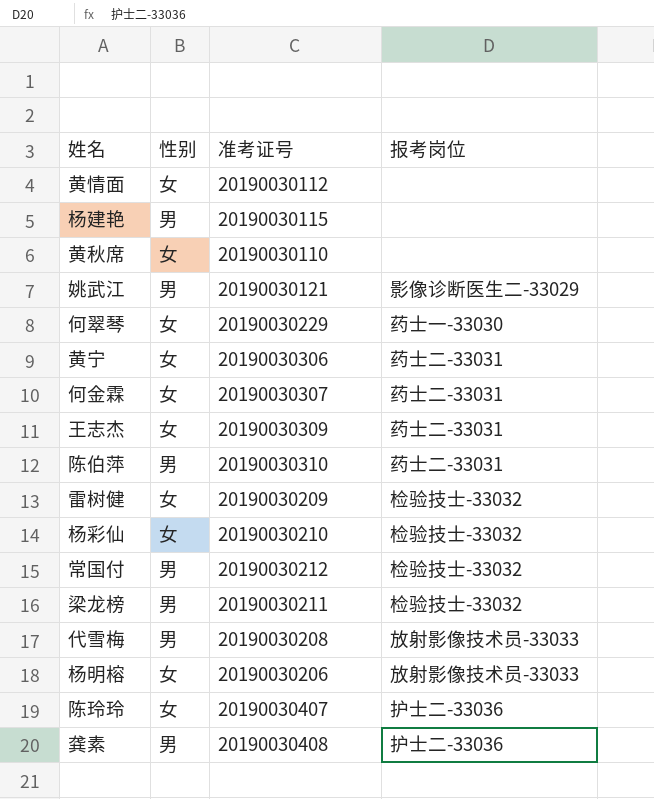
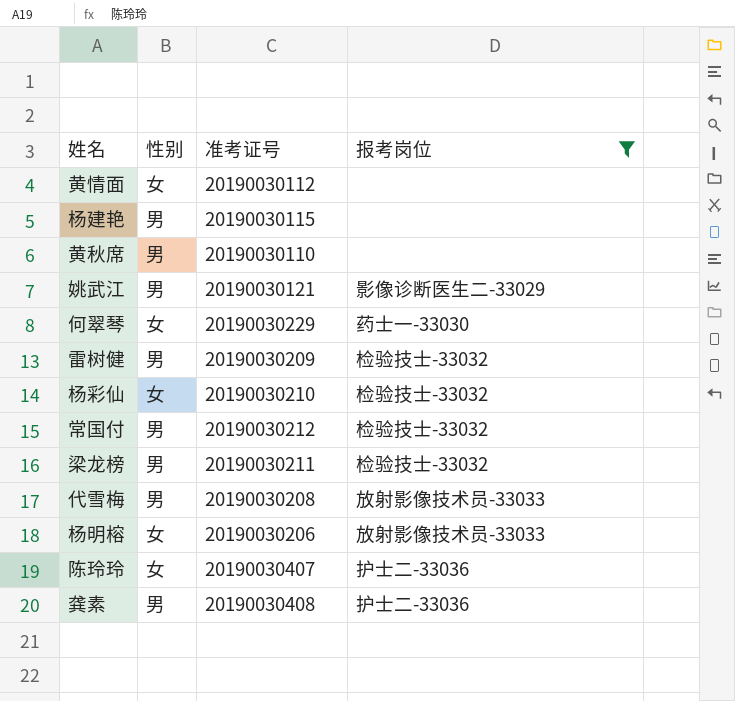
filter: none -> 报考岗位 != 药士二-33031
黄秋席 | 性别: 女 -> 男
雷树健 | 性别: 女 -> 男

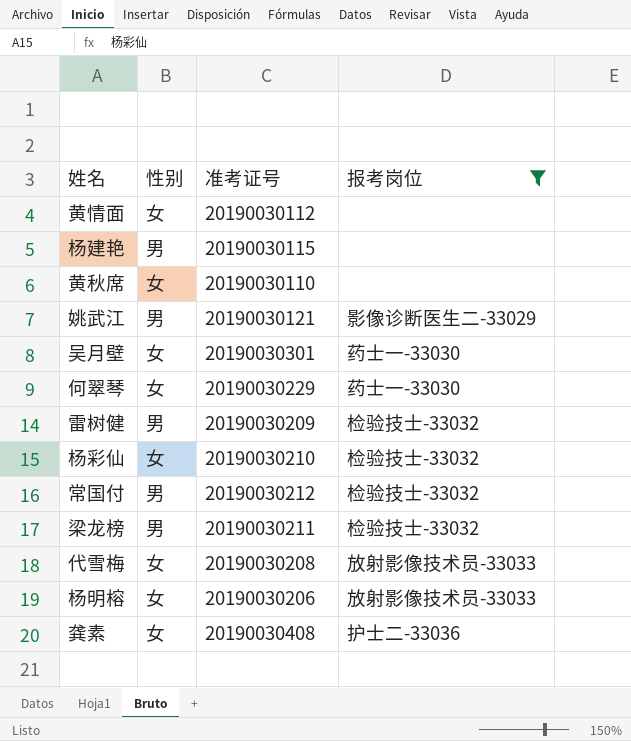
row 陈玲玲: 女 | 20190030407 | 护士二-33036 -> none
黄秋席 | 性别: 男 -> 女
row 吴月壁: none -> 女 | 20190030301 | 药士一-33030
代雪梅 | 性别: 男 -> 女
龚素 | 性别: 男 -> 女

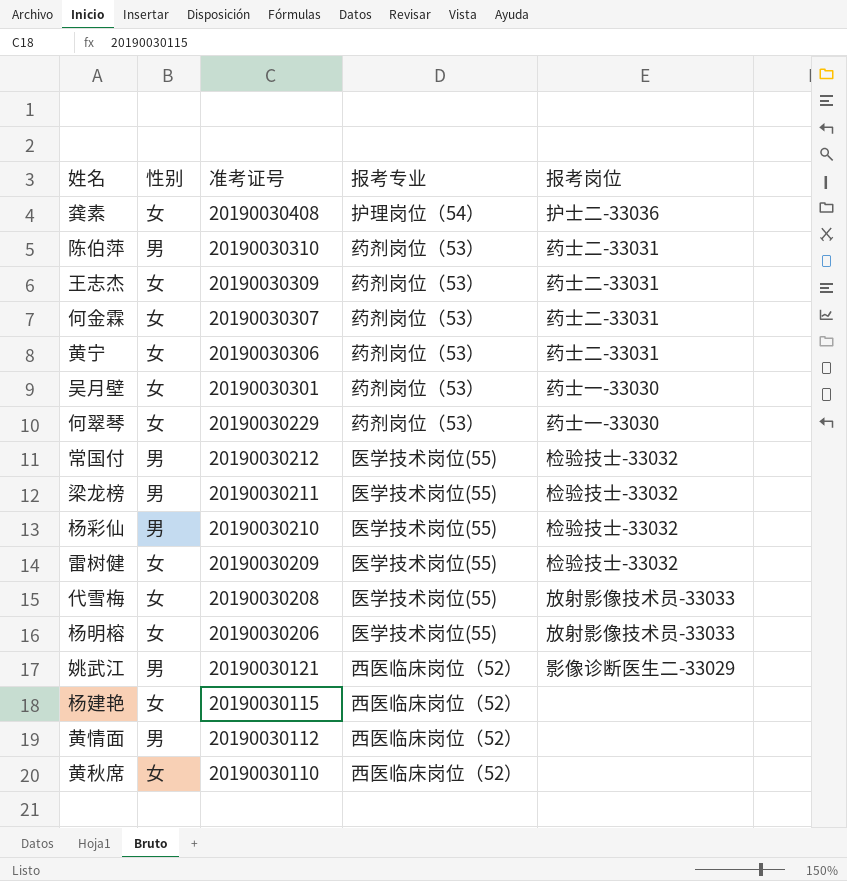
filter: 报考岗位 != 药士二-33031 -> none
row order: none -> 准考证号 descending
column 报考专业 | position: none -> 4
杨彩仙 | 性别: 女 -> 男
雷树健 | 性别: 男 -> 女
杨建艳 | 性别: 男 -> 女
黄情面 | 性别: 女 -> 男

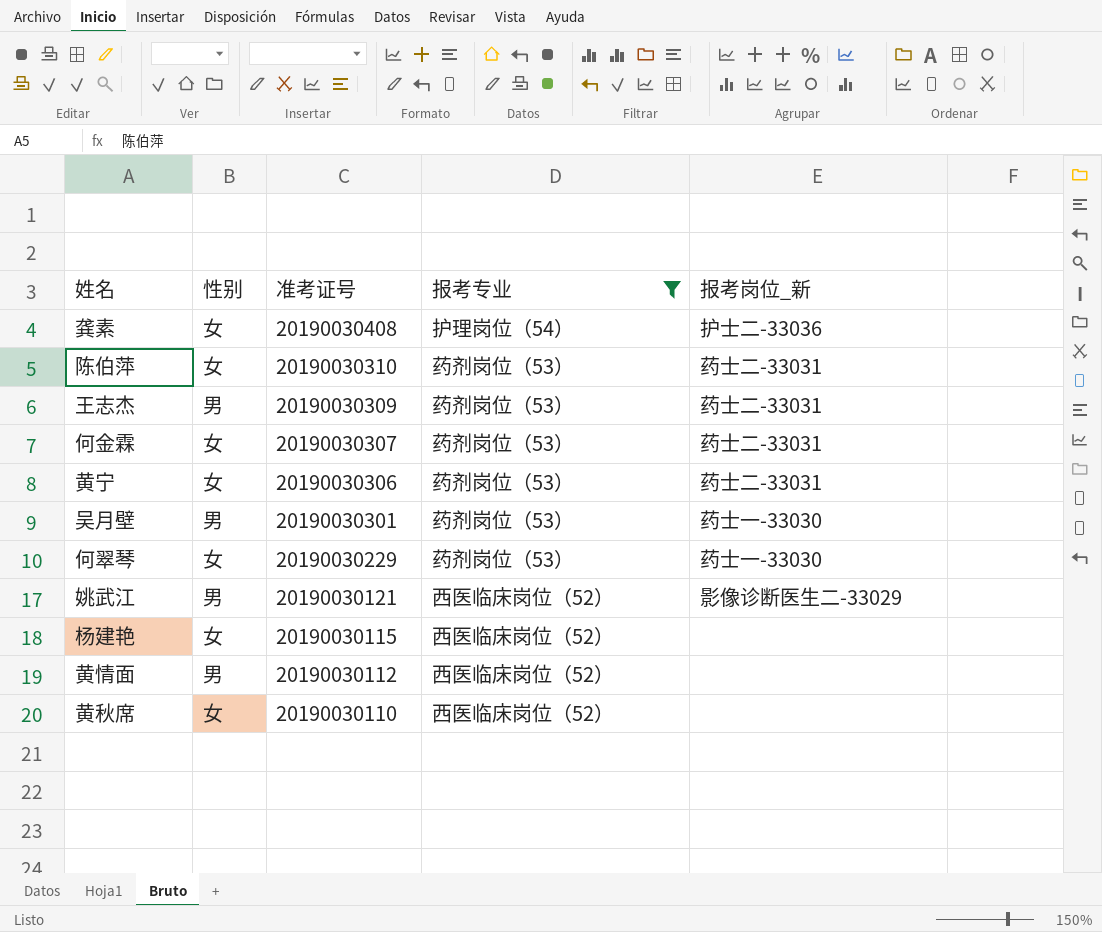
filter: none -> 报考专业 != 医学技术岗位(55)
column name: 报考岗位 -> 报考岗位_新
陈伯萍 | 性别: 男 -> 女
王志杰 | 性别: 女 -> 男
吴月壁 | 性别: 女 -> 男

